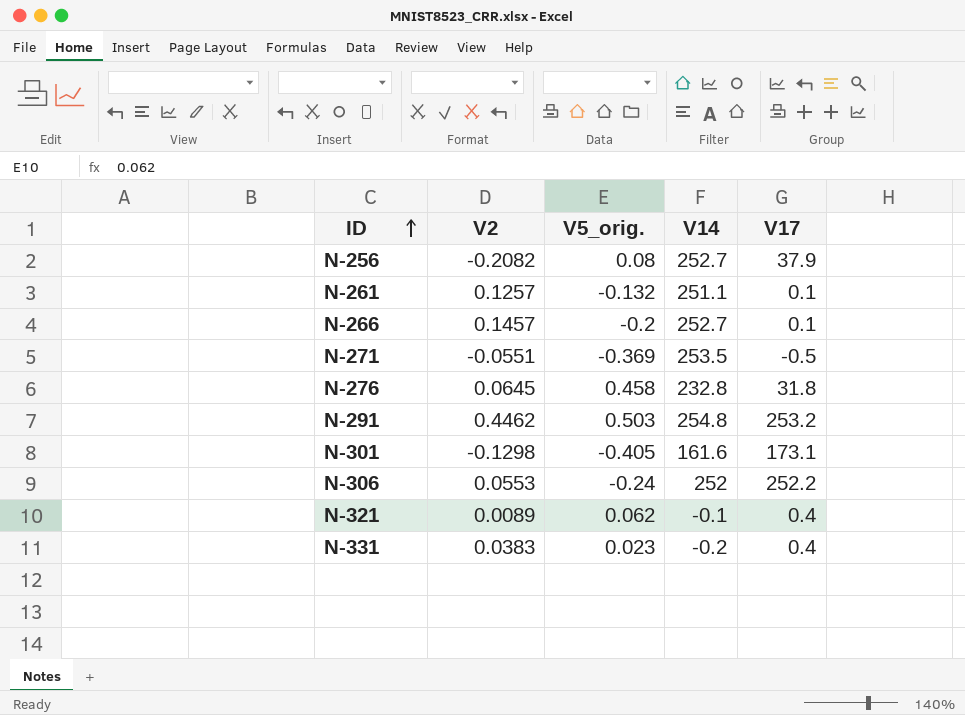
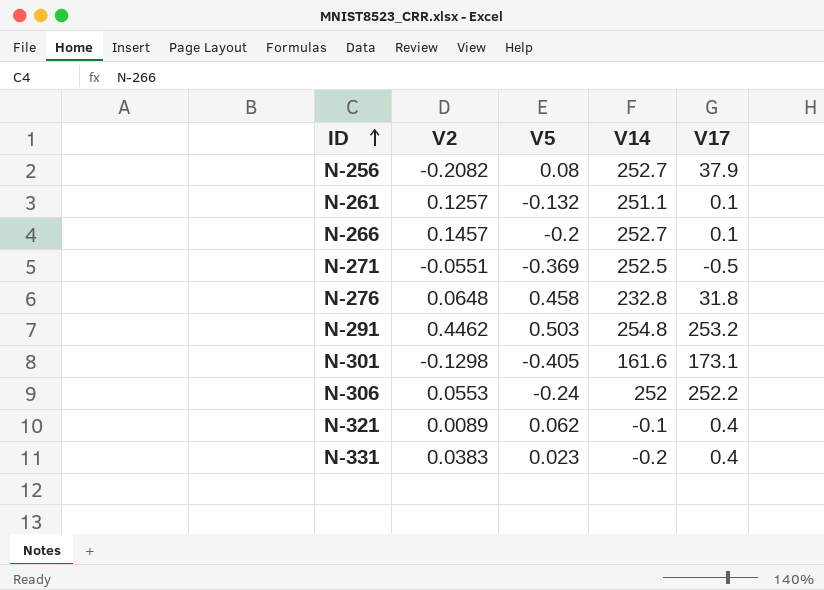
column name: V5_orig. -> V5
N-271 | V14: 253.5 -> 252.5
N-276 | V2: 0.0645 -> 0.0648

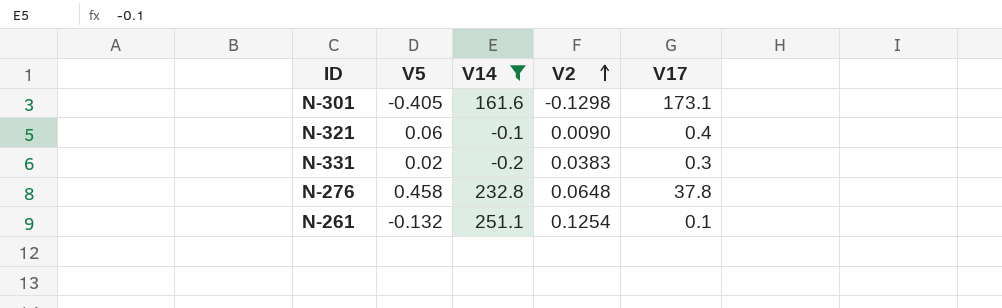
filter: none -> V14 <= 251.1
row order: ID ascending -> V2 ascending
column V2 | position: 2 -> 4
N-321 | V5: 0.062 -> 0.06
N-321 | V2: 0.0089 -> 0.0090
N-331 | V5: 0.023 -> 0.02
N-331 | V17: 0.4 -> 0.3
N-276 | V17: 31.8 -> 37.8
N-261 | V2: 0.1257 -> 0.1254

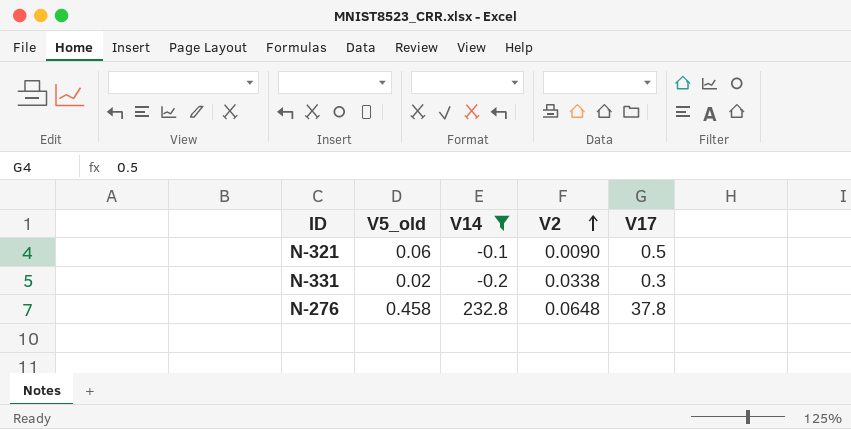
column name: V5 -> V5_old
row N-301: -0.405 | 161.6 | -0.1298 | 173.1 -> none
row N-261: -0.132 | 251.1 | 0.1254 | 0.1 -> none
N-321 | V17: 0.4 -> 0.5
N-331 | V2: 0.0383 -> 0.0338

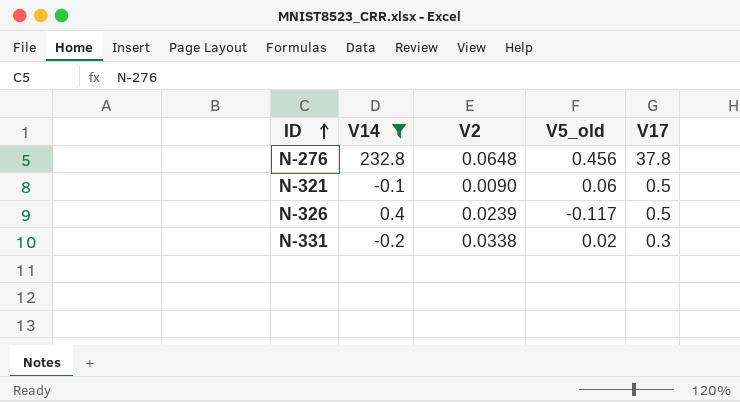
row order: V2 ascending -> ID ascending
column V5_old | position: 2 -> 4
N-276 | V5_old: 0.458 -> 0.456
row N-326: none -> 0.4 | 0.0239 | -0.117 | 0.5

